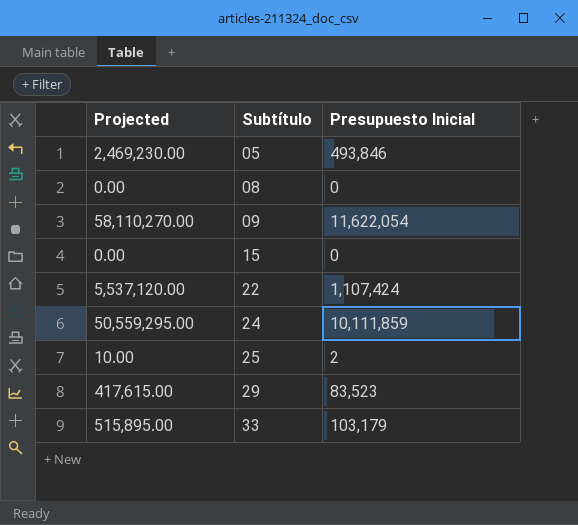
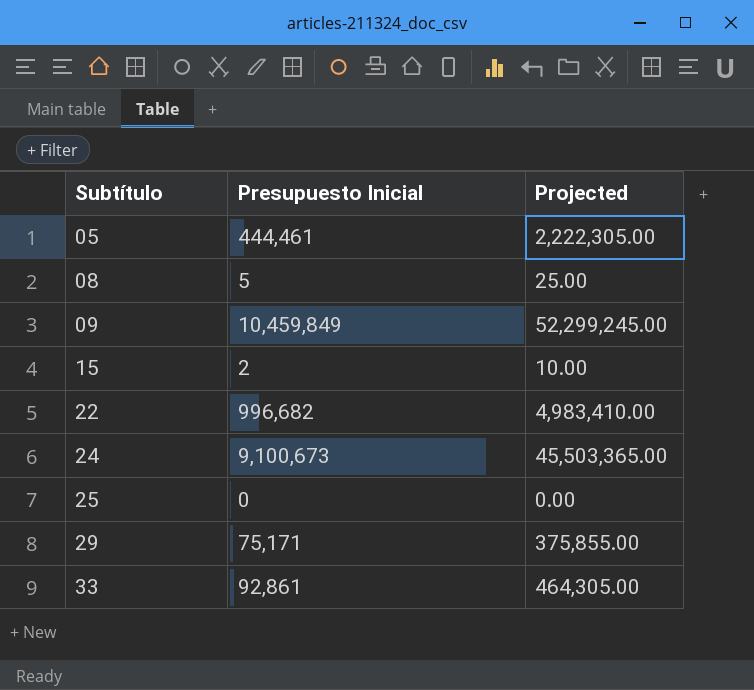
column Projected | position: 1 -> 3
05 | Presupuesto Inicial: 493,846 -> 444,461
05 | Projected: 2,469,230.00 -> 2,222,305.00
08 | Presupuesto Inicial: 0 -> 5
08 | Projected: 0.00 -> 25.00
09 | Presupuesto Inicial: 11,622,054 -> 10,459,849
09 | Projected: 58,110,270.00 -> 52,299,245.00
15 | Presupuesto Inicial: 0 -> 2
15 | Projected: 0.00 -> 10.00
22 | Presupuesto Inicial: 1,107,424 -> 996,682
22 | Projected: 5,537,120.00 -> 4,983,410.00
24 | Presupuesto Inicial: 10,111,859 -> 9,100,673
24 | Projected: 50,559,295.00 -> 45,503,365.00
25 | Presupuesto Inicial: 2 -> 0
25 | Projected: 10.00 -> 0.00
29 | Presupuesto Inicial: 83,523 -> 75,171
29 | Projected: 417,615.00 -> 375,855.00
33 | Presupuesto Inicial: 103,179 -> 92,861
33 | Projected: 515,895.00 -> 464,305.00

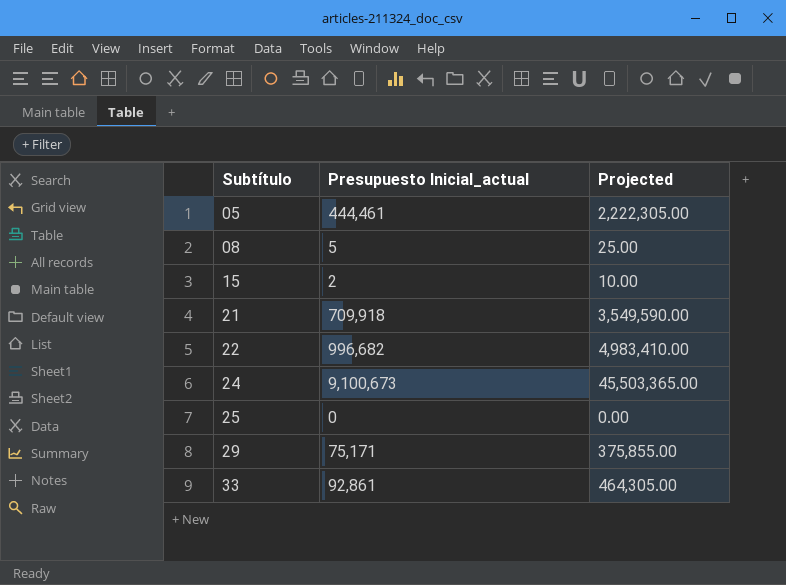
column name: Presupuesto Inicial -> Presupuesto Inicial_actual
row 09: 10,459,849 | 52,299,245.00 -> none
row 21: none -> 709,918 | 3,549,590.00

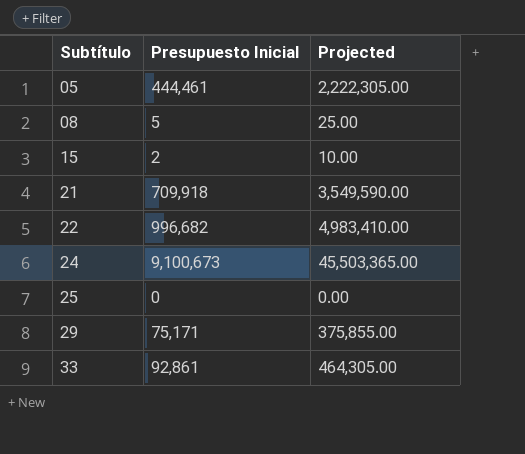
column name: Presupuesto Inicial_actual -> Presupuesto Inicial

